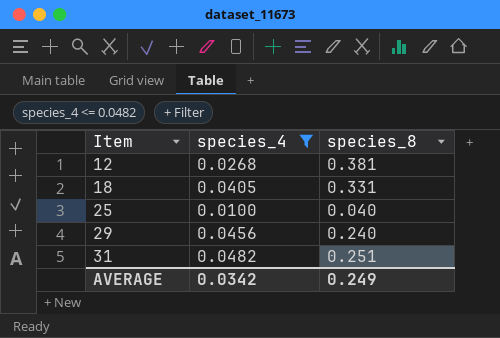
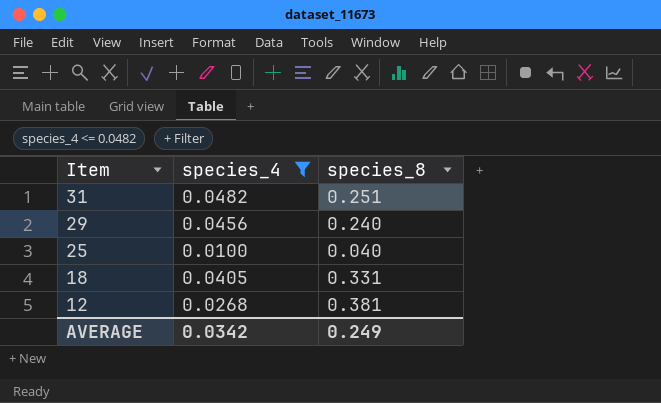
row order: Item ascending -> Item descending

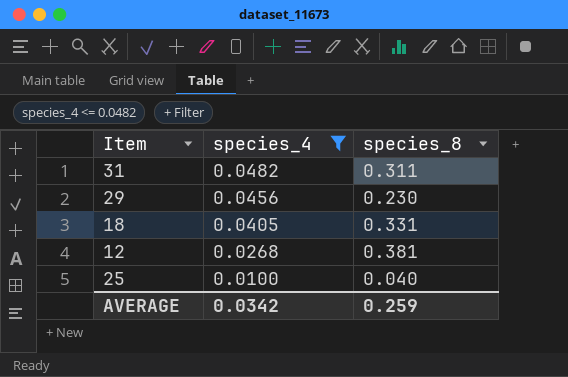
row order: Item descending -> species_4 descending
31 | species_8: 0.251 -> 0.311
29 | species_8: 0.240 -> 0.230
AVERAGE | species_8: 0.249 -> 0.259

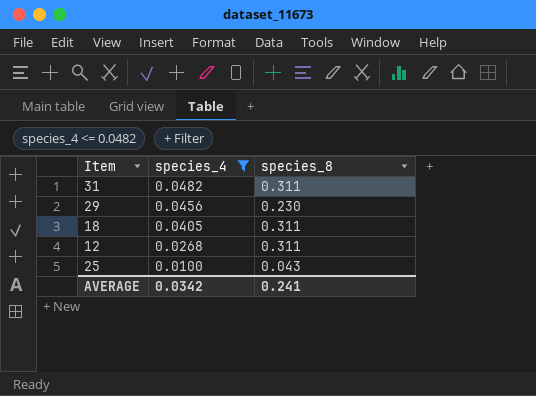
18 | species_8: 0.331 -> 0.311
12 | species_8: 0.381 -> 0.311
25 | species_8: 0.040 -> 0.043
AVERAGE | species_8: 0.259 -> 0.241

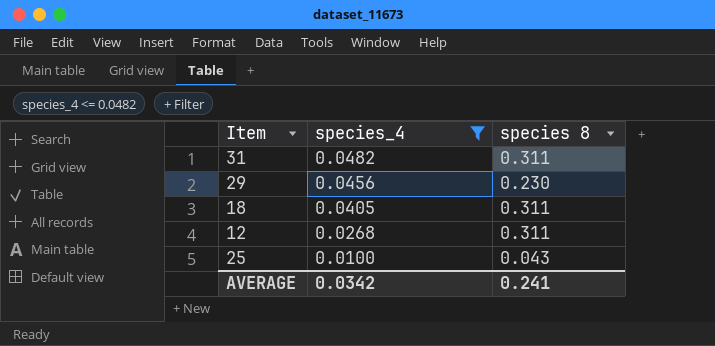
column name: species_8 -> species 8

